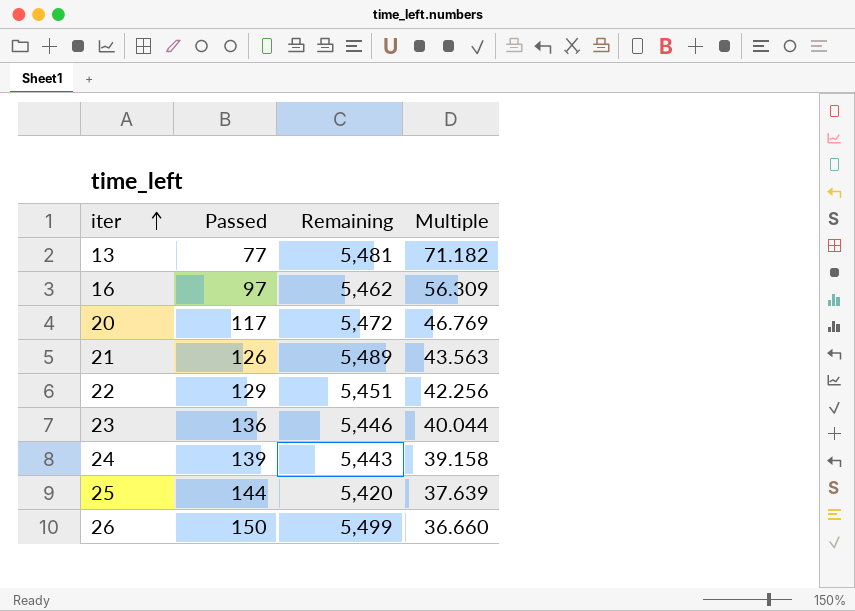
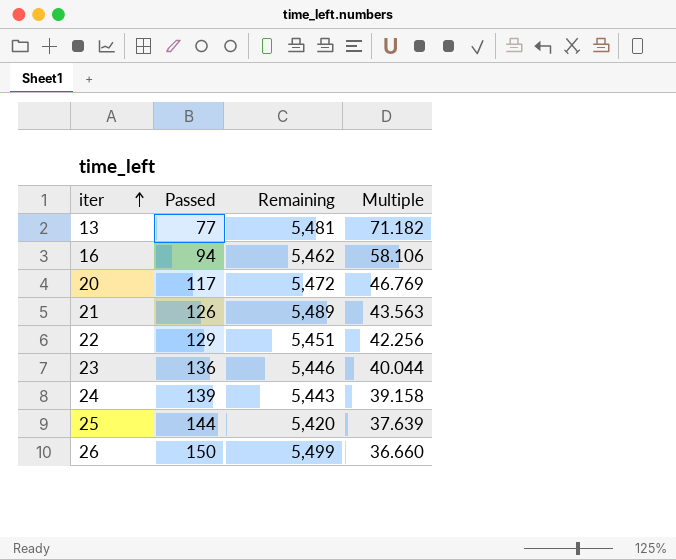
16 | Passed: 97 -> 94
16 | Multiple: 56.309 -> 58.106

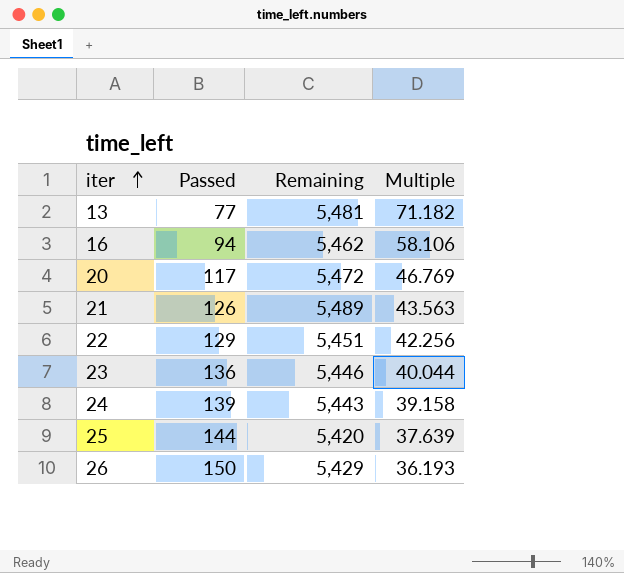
26 | Remaining: 5,499 -> 5,429
26 | Multiple: 36.660 -> 36.193

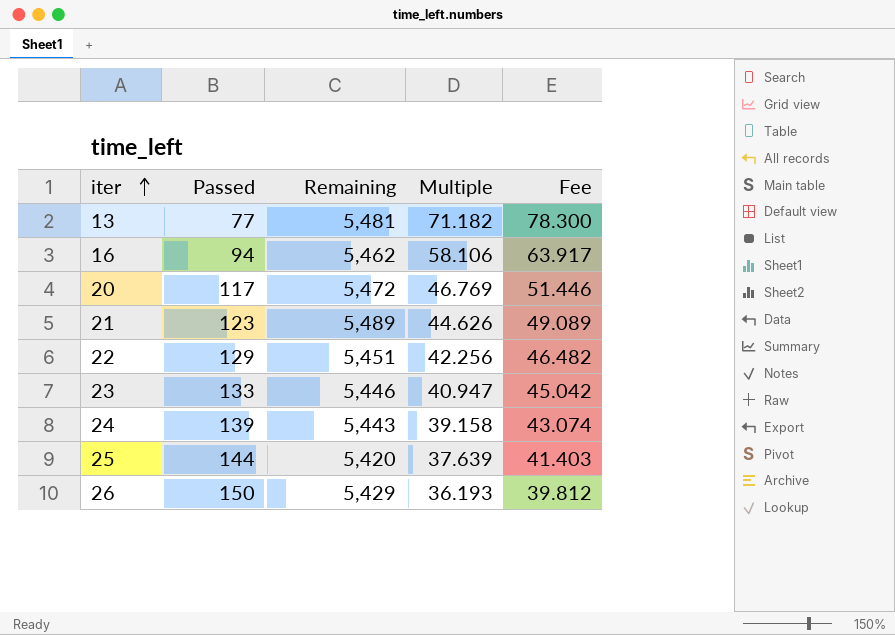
column Fee | formula: none -> [Multiple] * 1.1
21 | Passed: 126 -> 123
21 | Multiple: 43.563 -> 44.626
23 | Passed: 136 -> 133
23 | Multiple: 40.044 -> 40.947

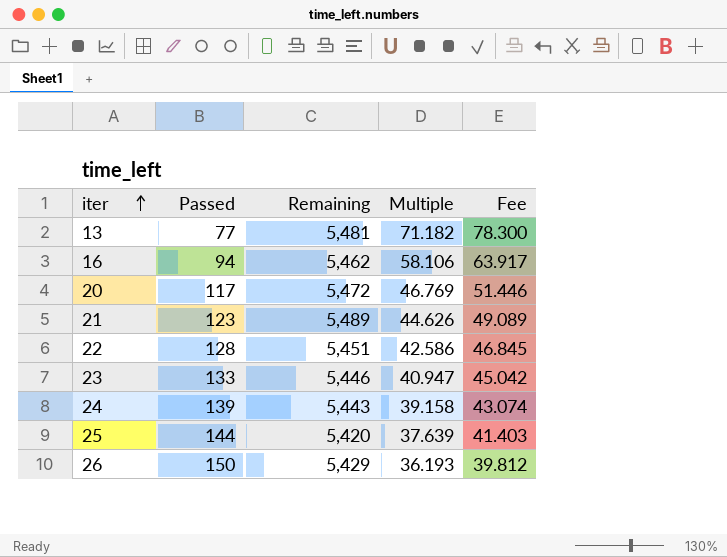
22 | Passed: 129 -> 128
22 | Multiple: 42.256 -> 42.586
22 | Fee: 46.482 -> 46.845

